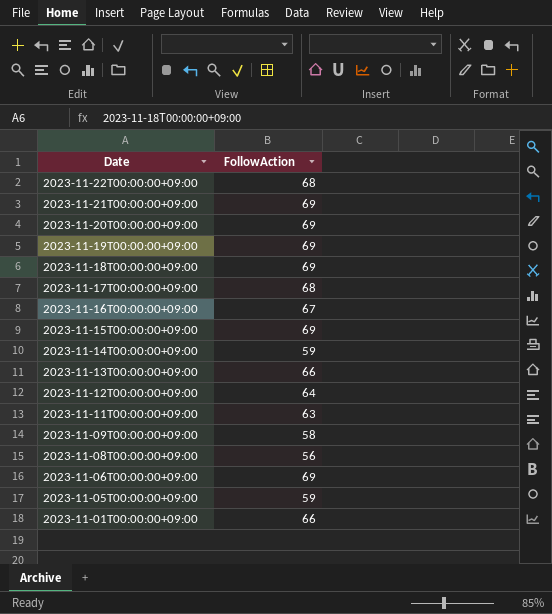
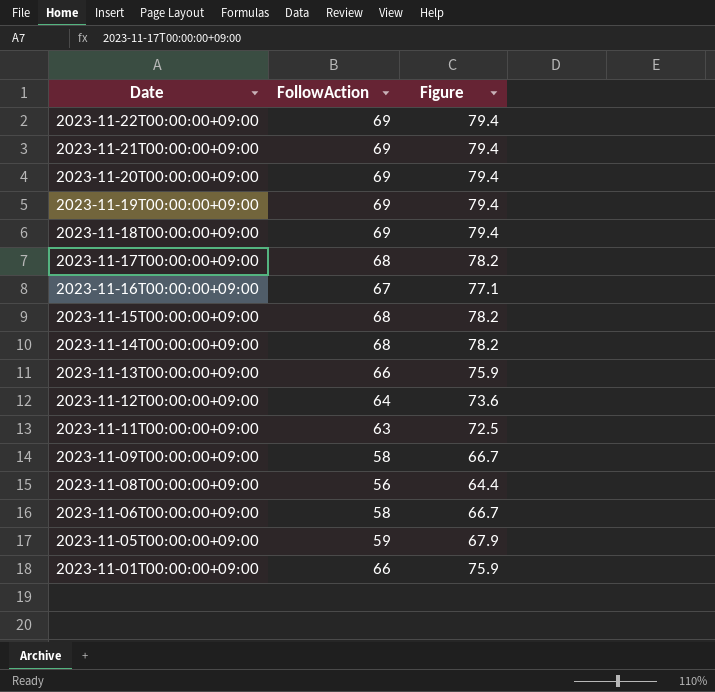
column Figure | formula: none -> [FollowAction] * 1.15
2023-11-22T00:00:00+09:00 | FollowAction: 68 -> 69
2023-11-15T00:00:00+09:00 | FollowAction: 69 -> 68
2023-11-14T00:00:00+09:00 | FollowAction: 59 -> 68
2023-11-06T00:00:00+09:00 | FollowAction: 69 -> 58

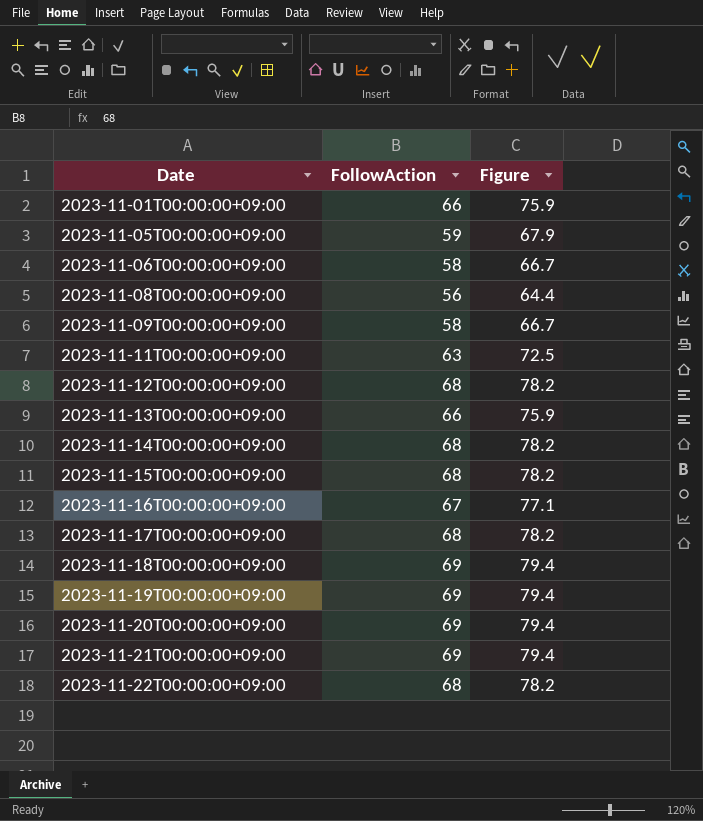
row order: Date descending -> Date ascending
2023-11-12T00:00:00+09:00 | FollowAction: 64 -> 68
2023-11-12T00:00:00+09:00 | Figure: 73.6 -> 78.2
2023-11-22T00:00:00+09:00 | FollowAction: 69 -> 68
2023-11-22T00:00:00+09:00 | Figure: 79.4 -> 78.2

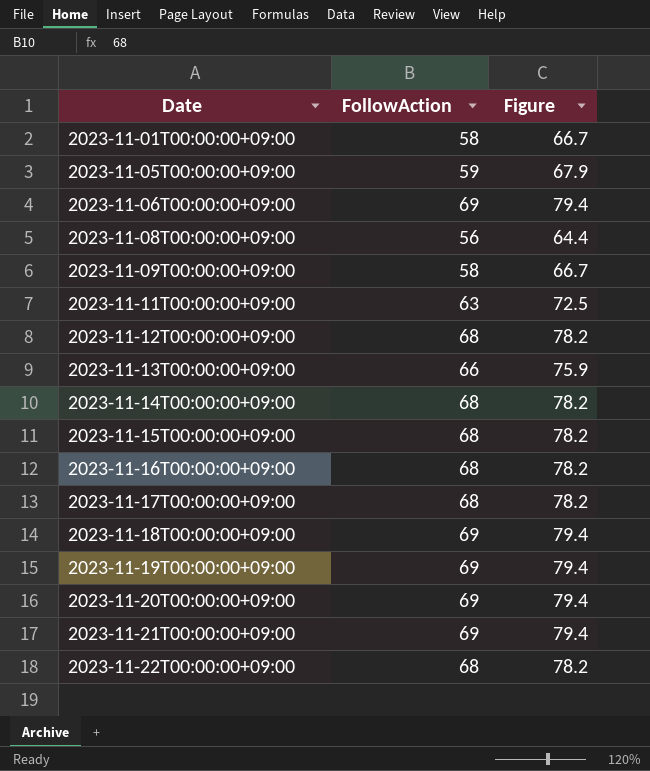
2023-11-01T00:00:00+09:00 | FollowAction: 66 -> 58
2023-11-01T00:00:00+09:00 | Figure: 75.9 -> 66.7
2023-11-06T00:00:00+09:00 | FollowAction: 58 -> 69
2023-11-06T00:00:00+09:00 | Figure: 66.7 -> 79.4
2023-11-16T00:00:00+09:00 | FollowAction: 67 -> 68
2023-11-16T00:00:00+09:00 | Figure: 77.1 -> 78.2

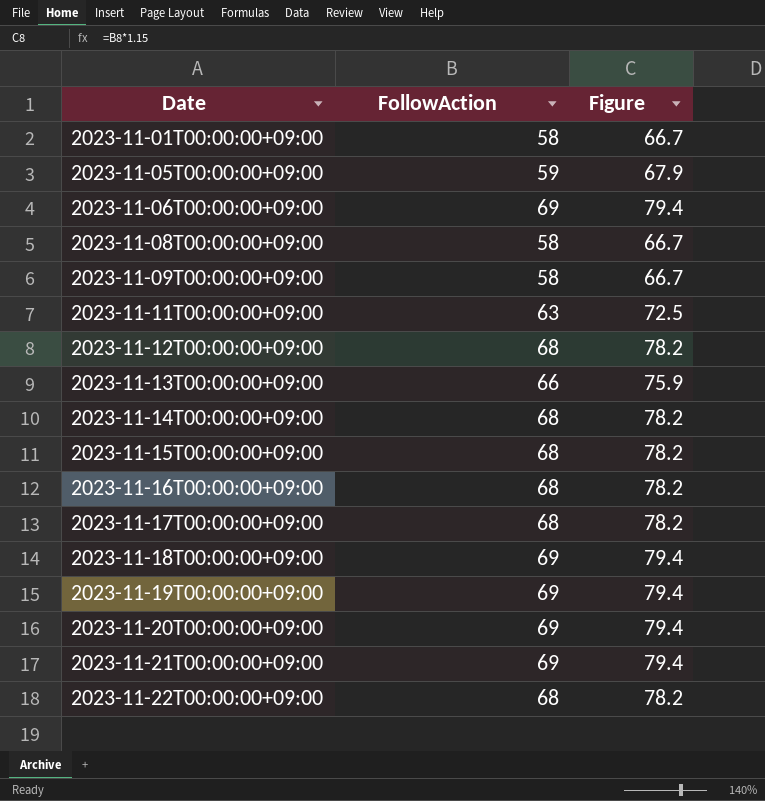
2023-11-08T00:00:00+09:00 | FollowAction: 56 -> 58
2023-11-08T00:00:00+09:00 | Figure: 64.4 -> 66.7

